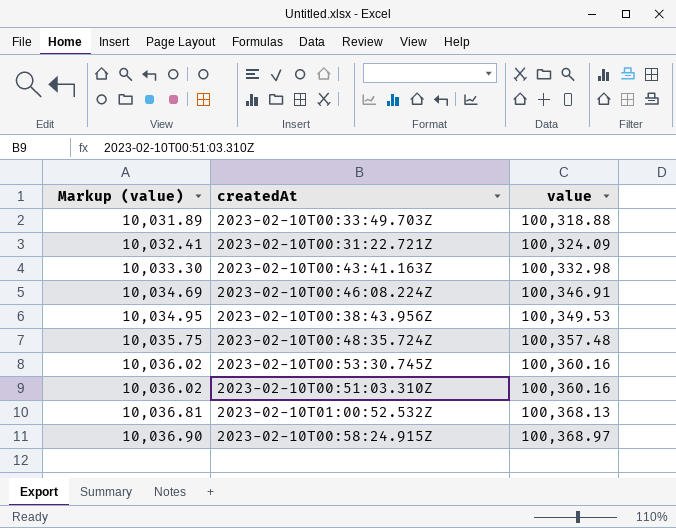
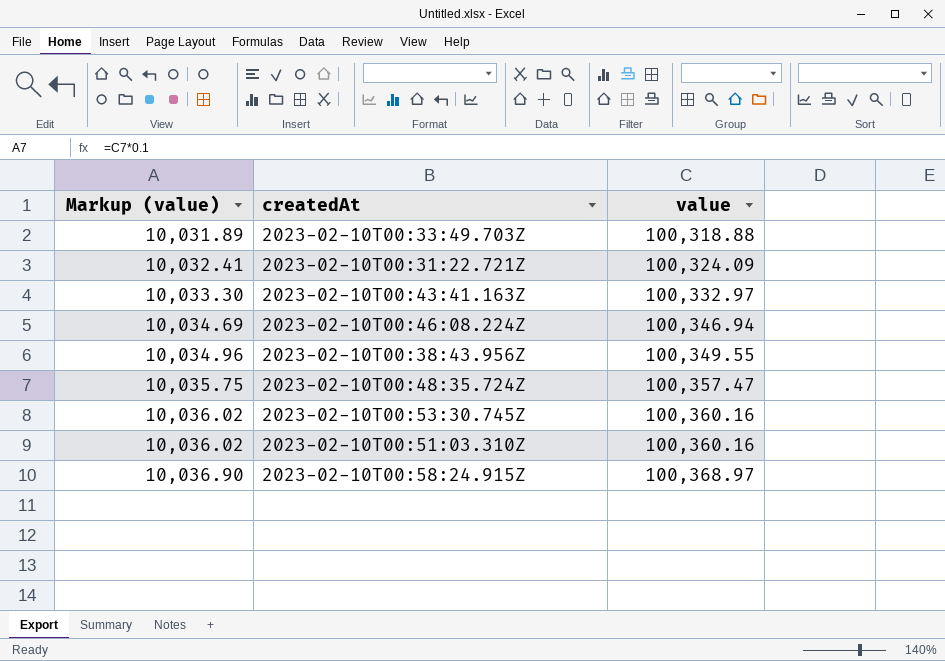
row 2023-02-10T01:00:52.532Z: 10,036.81 | 100,368.13 -> none
2023-02-10T00:43:41.163Z | value: 100,332.98 -> 100,332.97
2023-02-10T00:46:08.224Z | value: 100,346.91 -> 100,346.94
2023-02-10T00:38:43.956Z | Markup (value): 10,034.95 -> 10,034.96
2023-02-10T00:38:43.956Z | value: 100,349.53 -> 100,349.55
2023-02-10T00:48:35.724Z | value: 100,357.48 -> 100,357.47

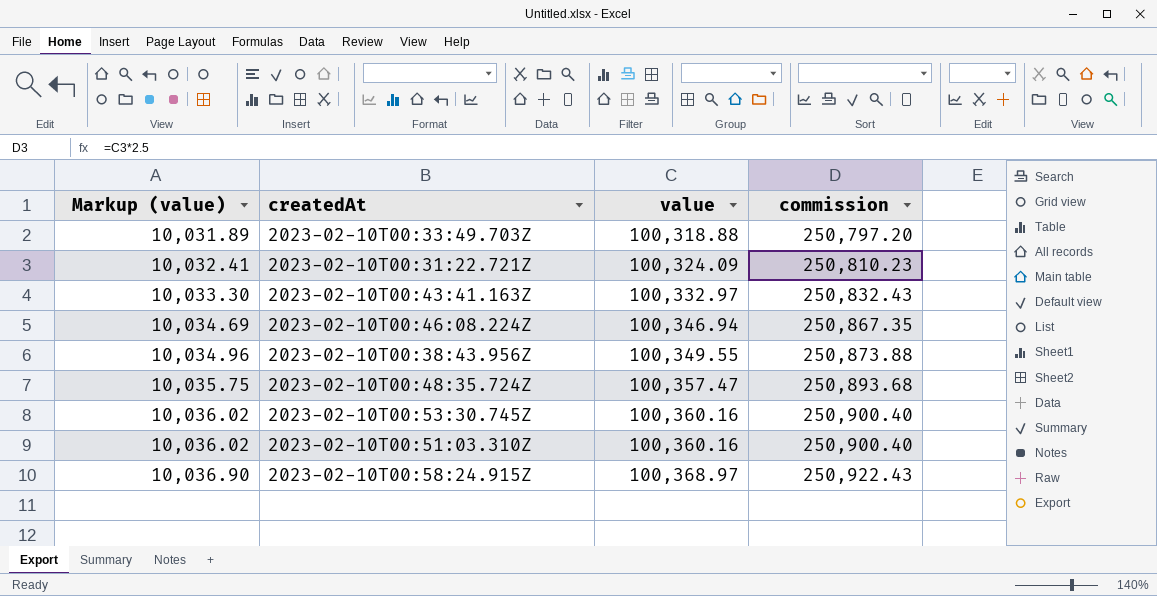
column commission | formula: none -> [value] * 2.5

